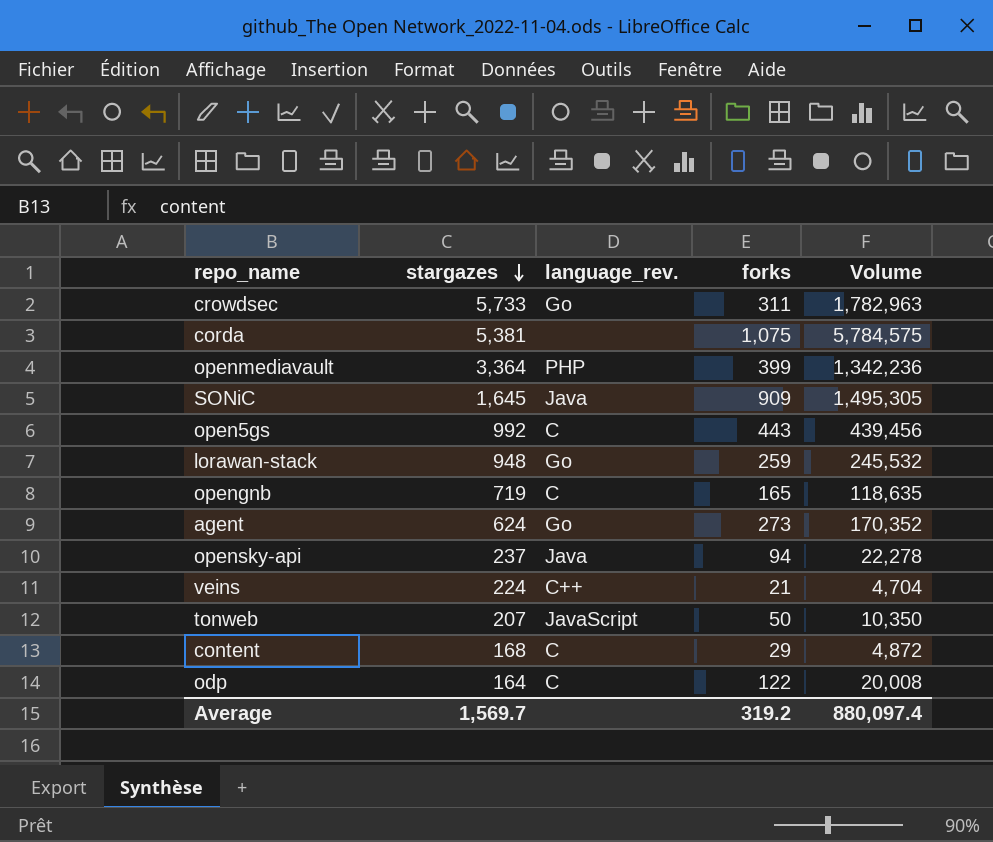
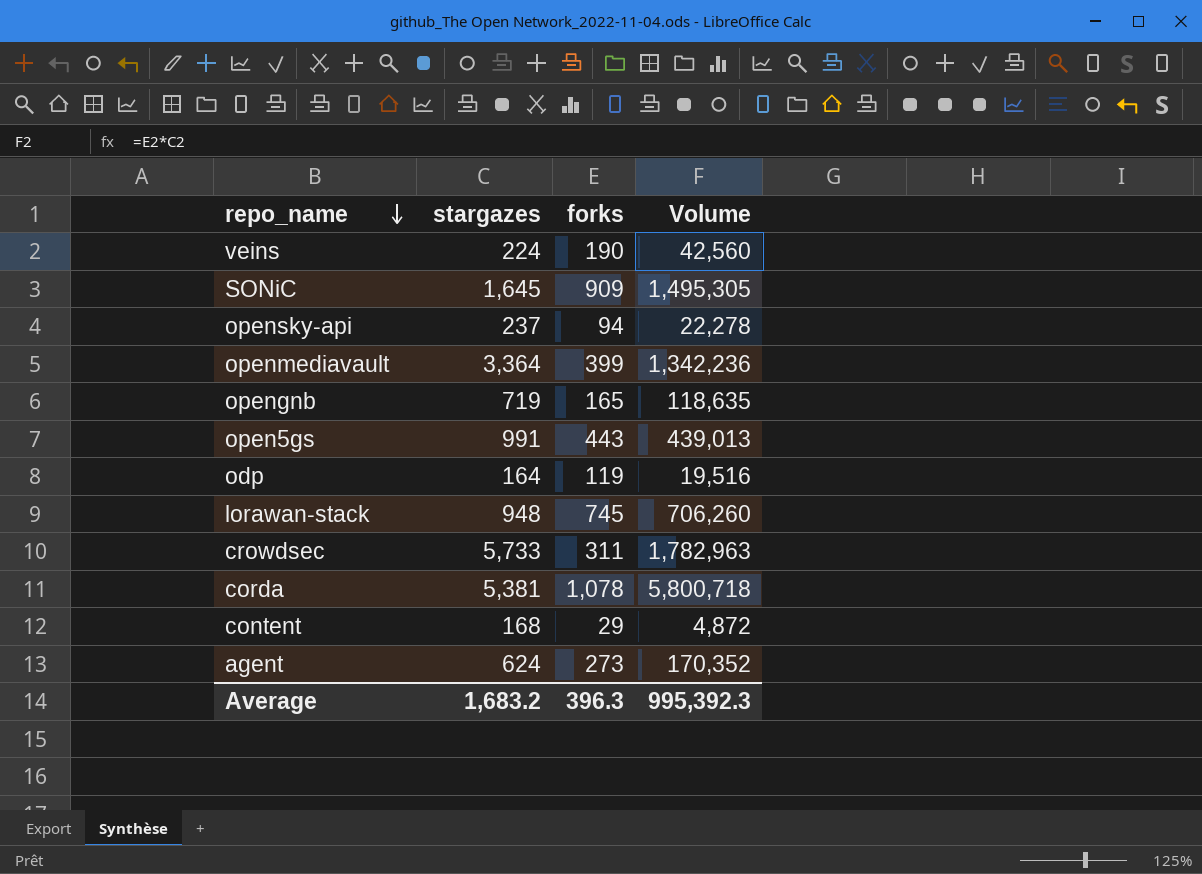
row order: stargazes descending -> repo_name descending
column language_rev. | position: 3 -> none
row tonweb: 207 | JavaScript | 50 | 10,350 -> none
veins | forks: 21 -> 190
veins | Volume: 4,704 -> 42,560
open5gs | stargazes: 992 -> 991
open5gs | Volume: 439,456 -> 439,013
odp | forks: 122 -> 119
odp | Volume: 20,008 -> 19,516
lorawan-stack | forks: 259 -> 745
lorawan-stack | Volume: 245,532 -> 706,260
corda | forks: 1,075 -> 1,078
corda | Volume: 5,784,575 -> 5,800,718
Average | stargazes: 1,569.7 -> 1,683.2
Average | forks: 319.2 -> 396.3
Average | Volume: 880,097.4 -> 995,392.3

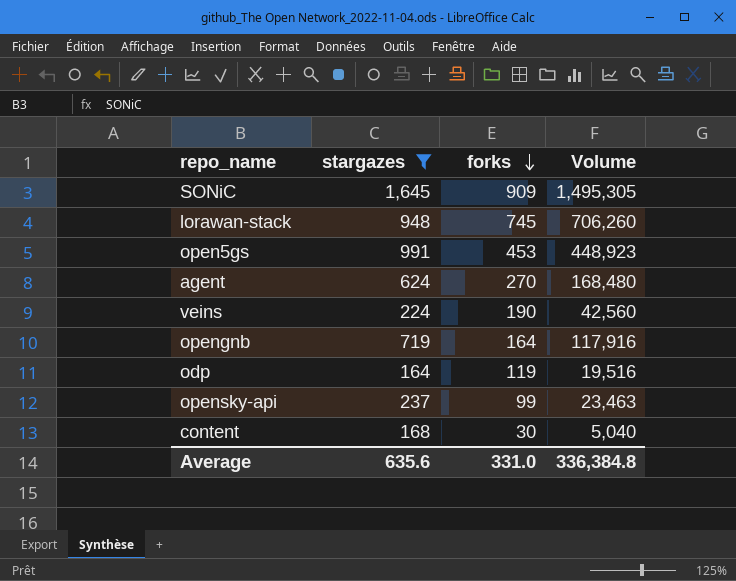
filter: none -> stargazes <= 1,645
row order: repo_name descending -> forks descending
open5gs | forks: 443 -> 453
open5gs | Volume: 439,013 -> 448,923
agent | forks: 273 -> 270
agent | Volume: 170,352 -> 168,480
opengnb | forks: 165 -> 164
opengnb | Volume: 118,635 -> 117,916
opensky-api | forks: 94 -> 99
opensky-api | Volume: 22,278 -> 23,463
content | forks: 29 -> 30
content | Volume: 4,872 -> 5,040
Average | stargazes: 1,683.2 -> 635.6
Average | forks: 396.3 -> 331.0
Average | Volume: 995,392.3 -> 336,384.8

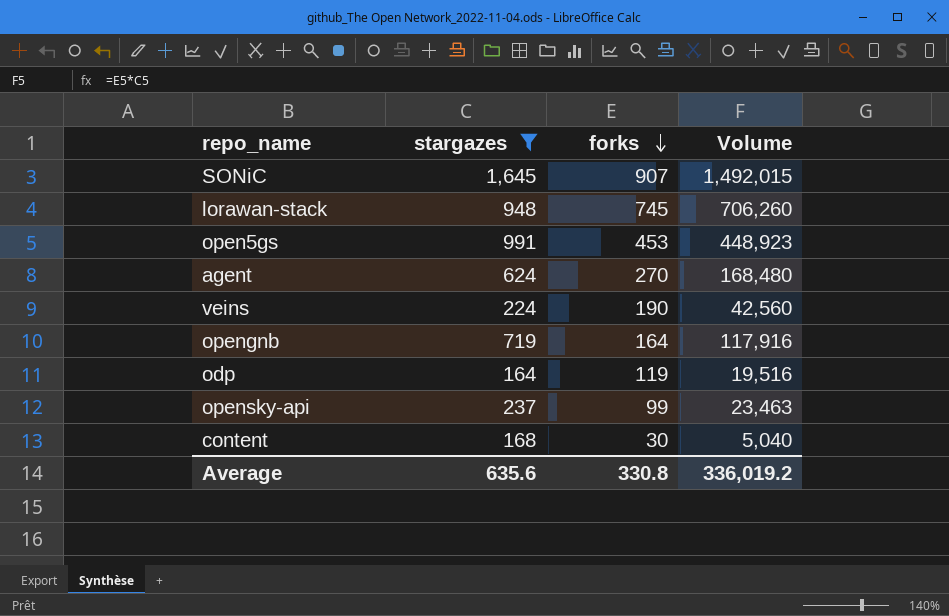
SONiC | forks: 909 -> 907
SONiC | Volume: 1,495,305 -> 1,492,015
Average | forks: 331.0 -> 330.8
Average | Volume: 336,384.8 -> 336,019.2

